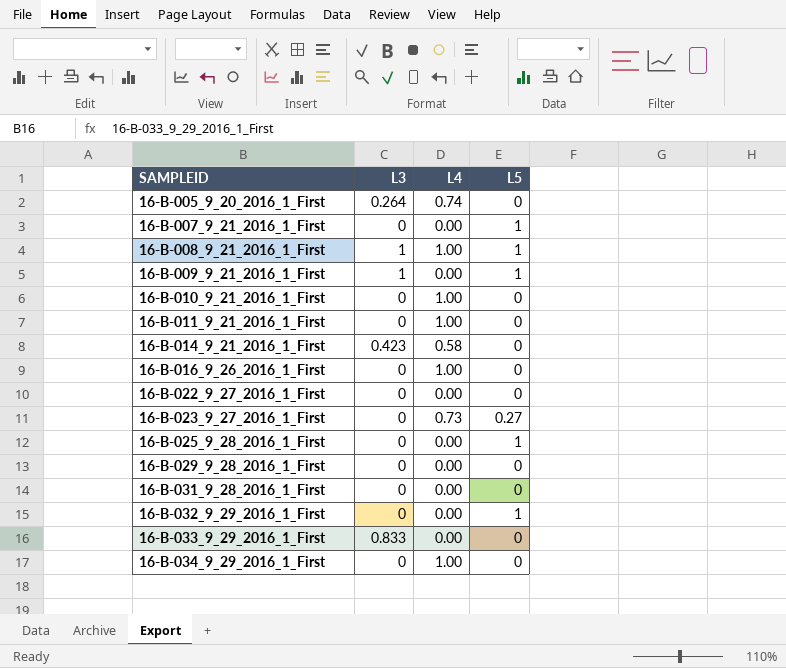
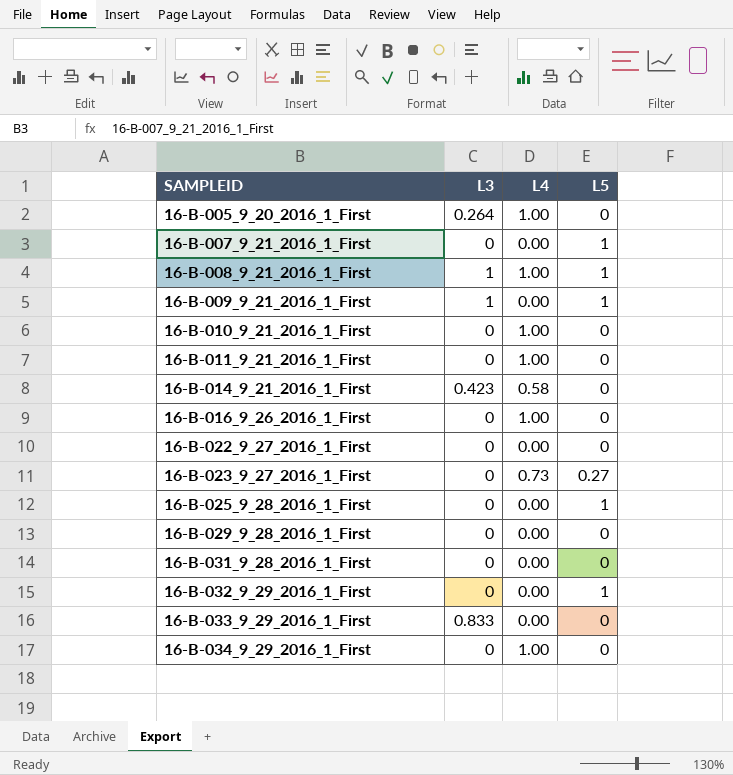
16-B-005_9_20_2016_1_First | L4: 0.74 -> 1.00

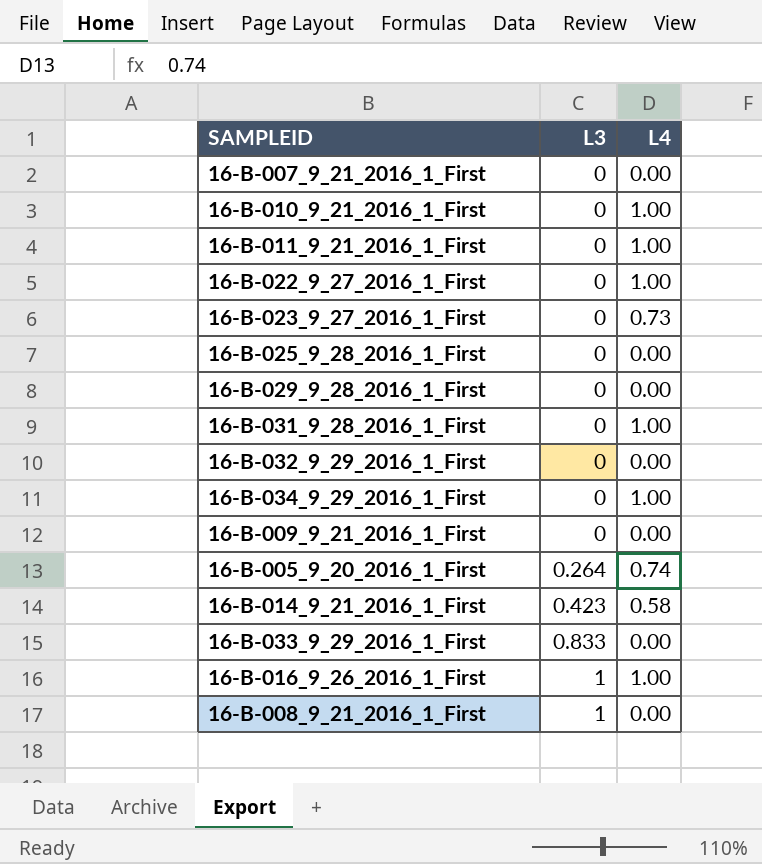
row order: SAMPLEID ascending -> L3 ascending
column L5 | position: 4 -> none
16-B-022_9_27_2016_1_First | L4: 0.00 -> 1.00
16-B-031_9_28_2016_1_First | L4: 0.00 -> 1.00
16-B-009_9_21_2016_1_First | L3: 1 -> 0
16-B-005_9_20_2016_1_First | L4: 1.00 -> 0.74
16-B-016_9_26_2016_1_First | L3: 0 -> 1
16-B-008_9_21_2016_1_First | L4: 1.00 -> 0.00

